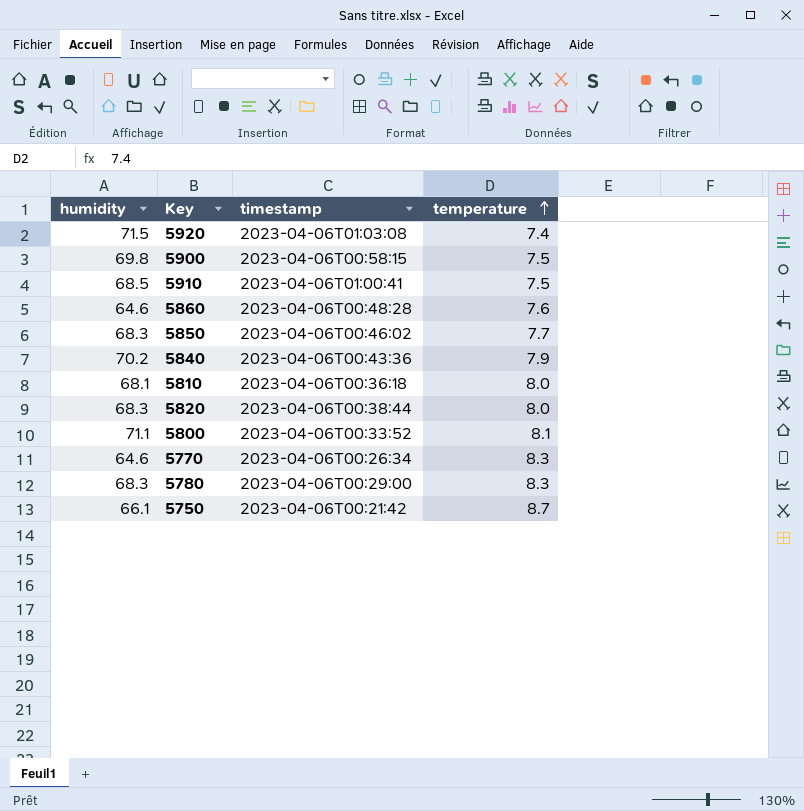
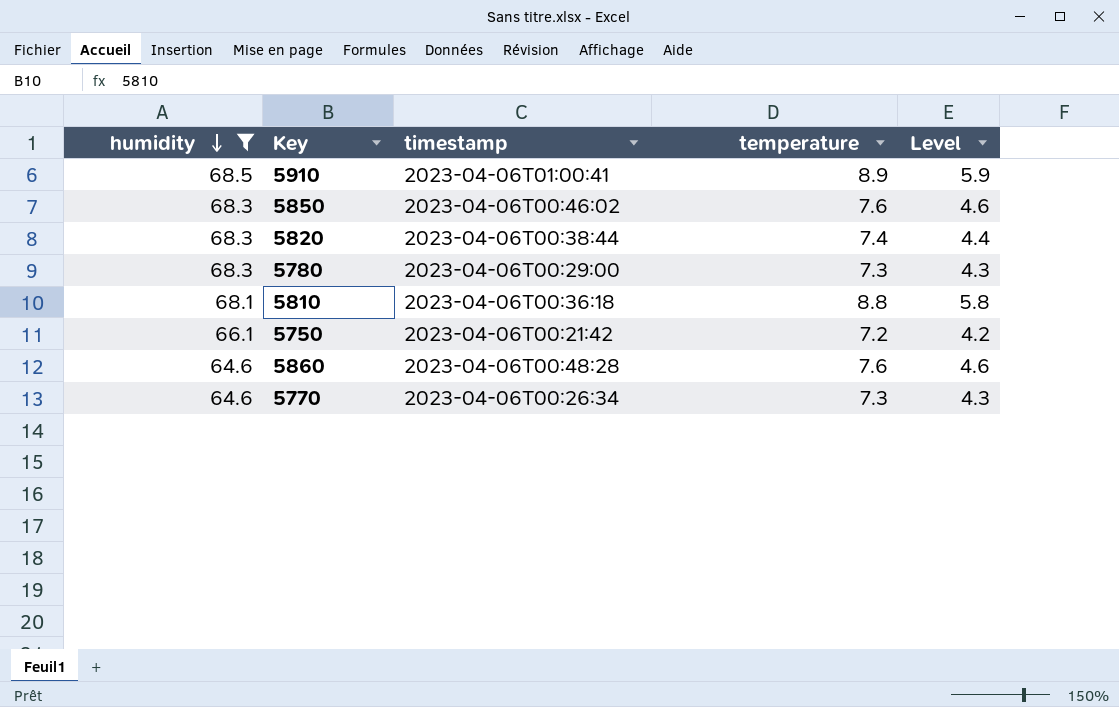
filter: none -> humidity <= 68.5
row order: temperature ascending -> humidity descending
column Level | formula: none -> [temperature] - 3
5910 | temperature: 7.5 -> 8.9
5850 | temperature: 7.7 -> 7.6
5820 | temperature: 8.0 -> 7.4
5780 | temperature: 8.3 -> 7.3
5810 | temperature: 8.0 -> 8.8
5750 | temperature: 8.7 -> 7.2
5770 | temperature: 8.3 -> 7.3

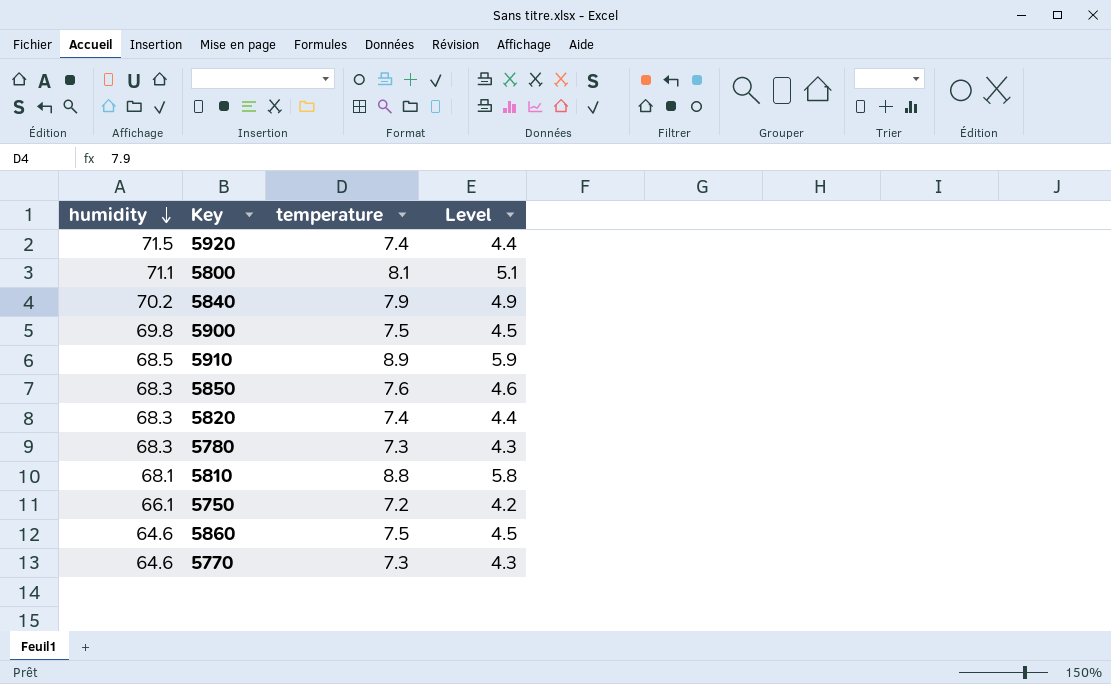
filter: humidity <= 68.5 -> none
column timestamp | position: 3 -> none
5860 | temperature: 7.6 -> 7.5
5860 | Level: 4.6 -> 4.5

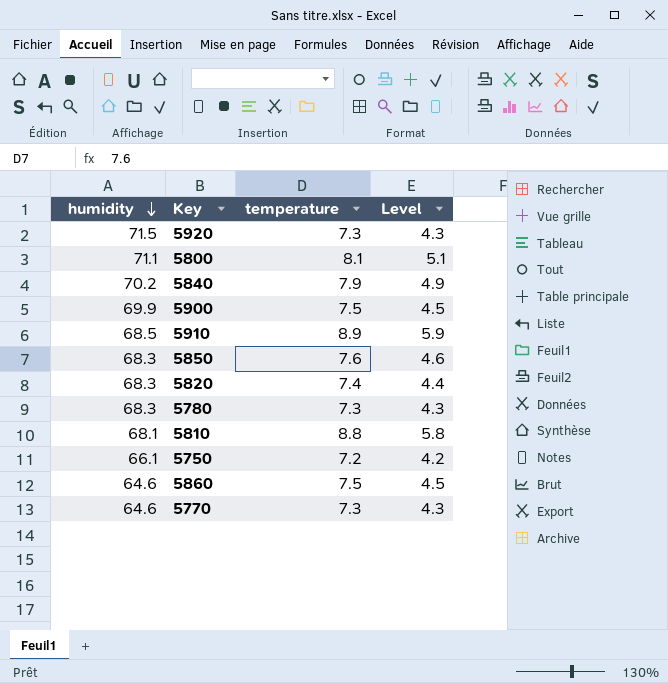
5920 | temperature: 7.4 -> 7.3
5920 | Level: 4.4 -> 4.3
5900 | humidity: 69.8 -> 69.9

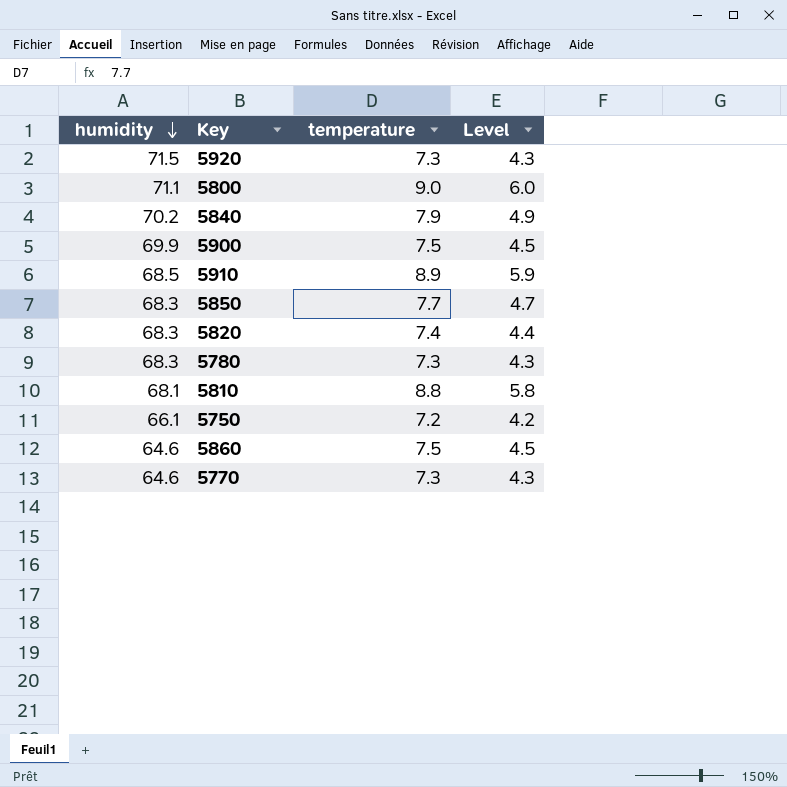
5800 | temperature: 8.1 -> 9.0
5800 | Level: 5.1 -> 6.0
5850 | temperature: 7.6 -> 7.7
5850 | Level: 4.6 -> 4.7

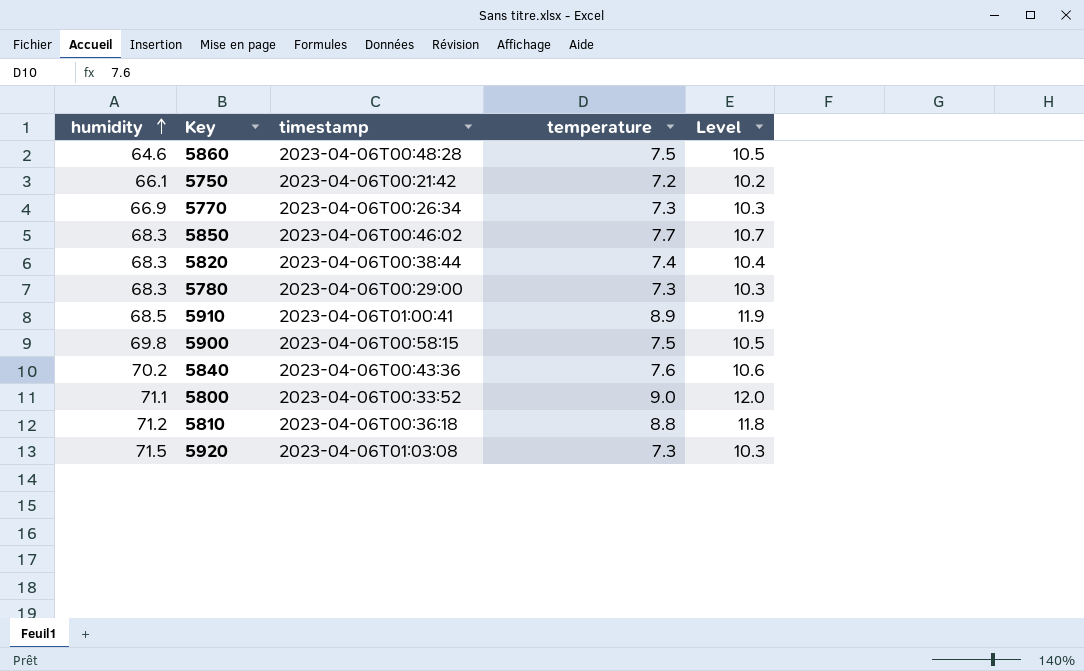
row order: humidity descending -> humidity ascending
column timestamp | position: none -> 3
column Level | formula: [temperature] - 3 -> [temperature] + 3
5770 | humidity: 64.6 -> 66.9
5900 | humidity: 69.9 -> 69.8
5840 | temperature: 7.9 -> 7.6
5810 | humidity: 68.1 -> 71.2

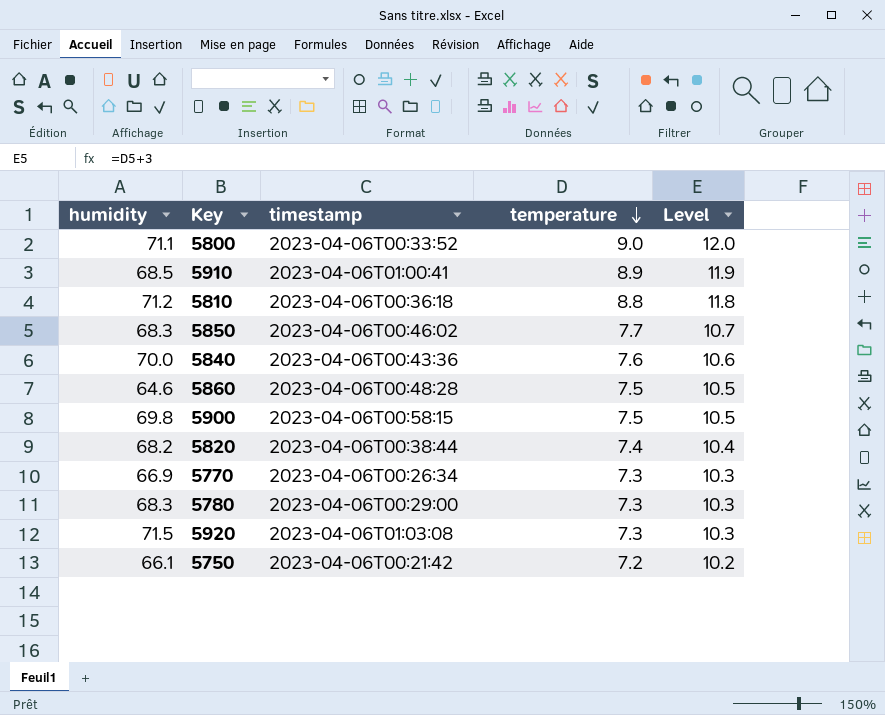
row order: humidity ascending -> temperature descending
5840 | humidity: 70.2 -> 70.0
5820 | humidity: 68.3 -> 68.2

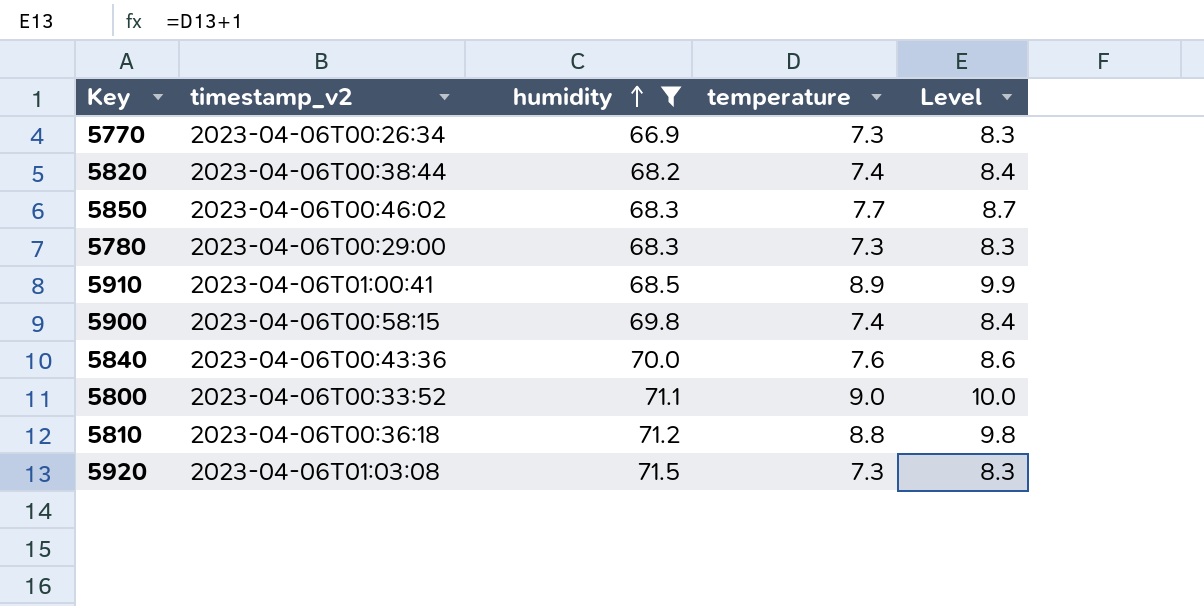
filter: none -> humidity >= 66.9
row order: temperature descending -> humidity ascending
column name: timestamp -> timestamp_v2
column humidity | position: 1 -> 3
column Level | formula: [temperature] + 3 -> [temperature] + 1
5900 | temperature: 7.5 -> 7.4

